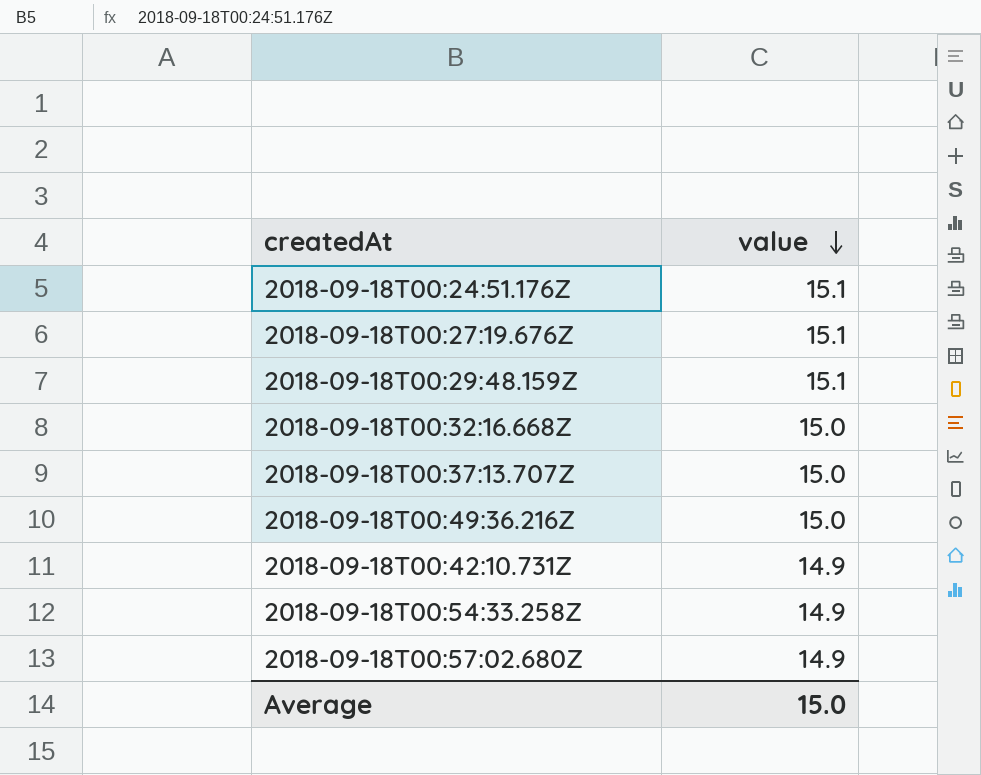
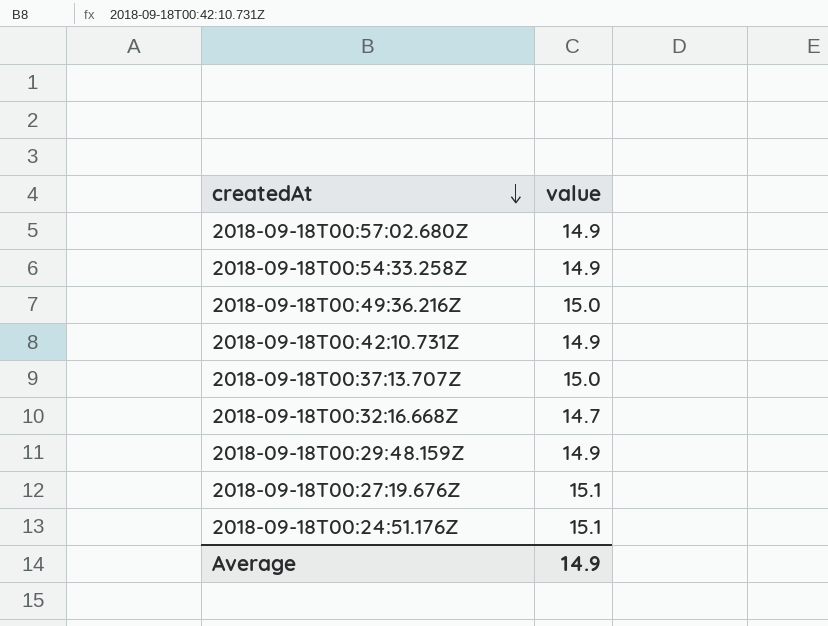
row order: value descending -> createdAt descending
2018-09-18T00:32:16.668Z | value: 15.0 -> 14.7
2018-09-18T00:29:48.159Z | value: 15.1 -> 14.9
Average | value: 15.0 -> 14.9

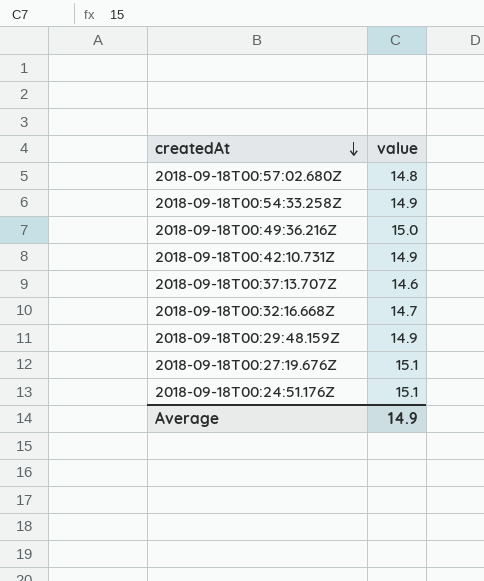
2018-09-18T00:57:02.680Z | value: 14.9 -> 14.8
2018-09-18T00:37:13.707Z | value: 15.0 -> 14.6

